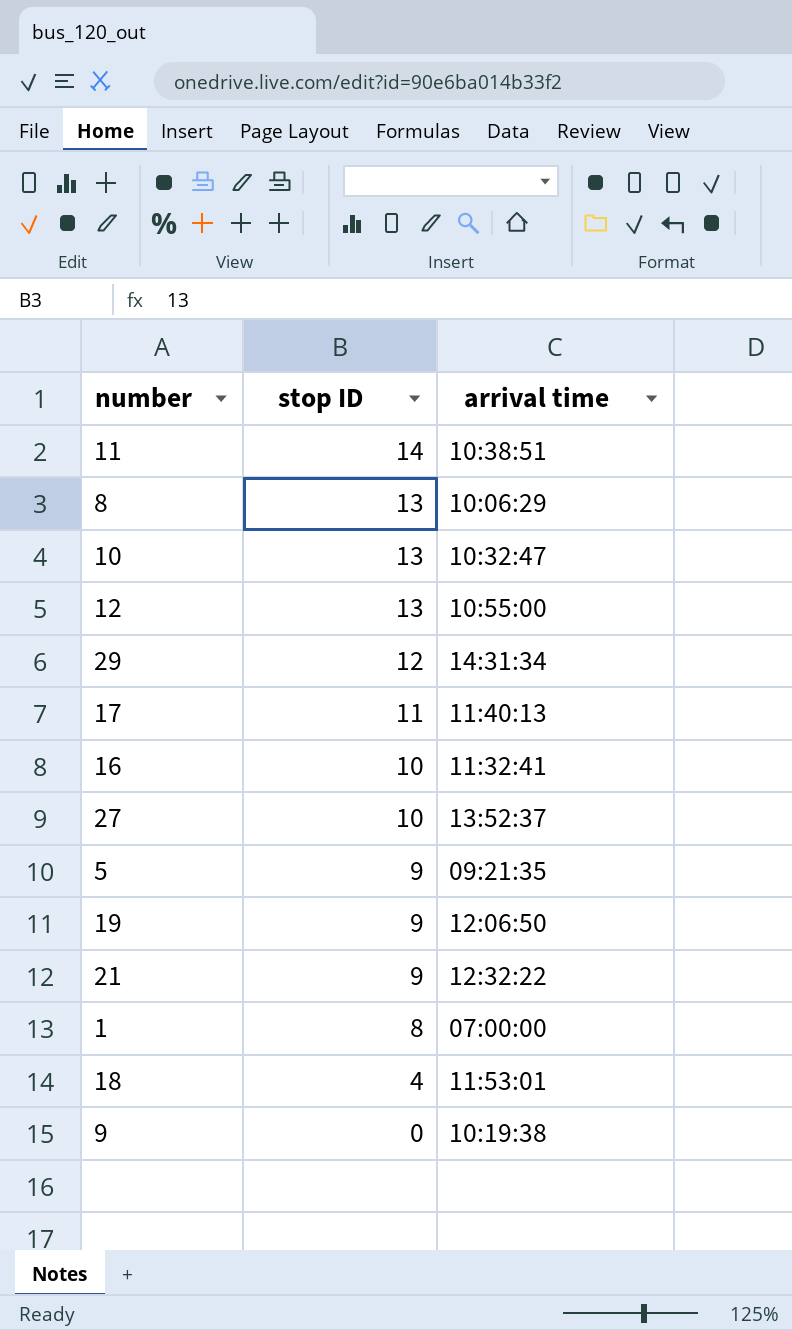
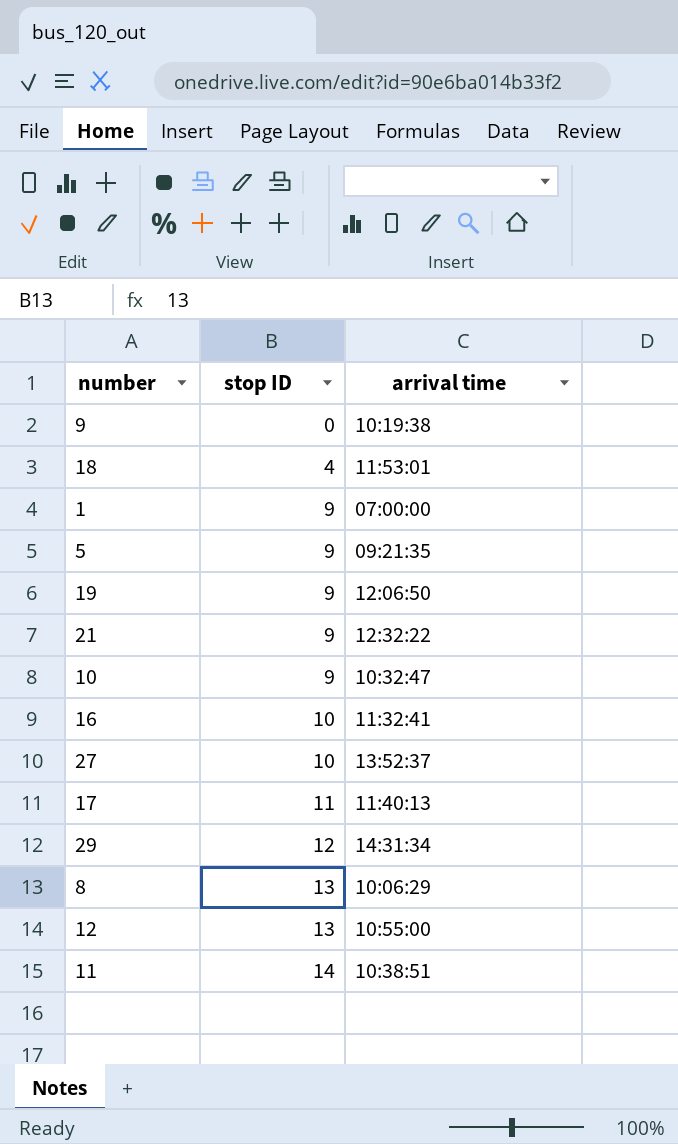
row order: stop ID descending -> stop ID ascending
1 | stop ID: 8 -> 9
10 | stop ID: 13 -> 9

